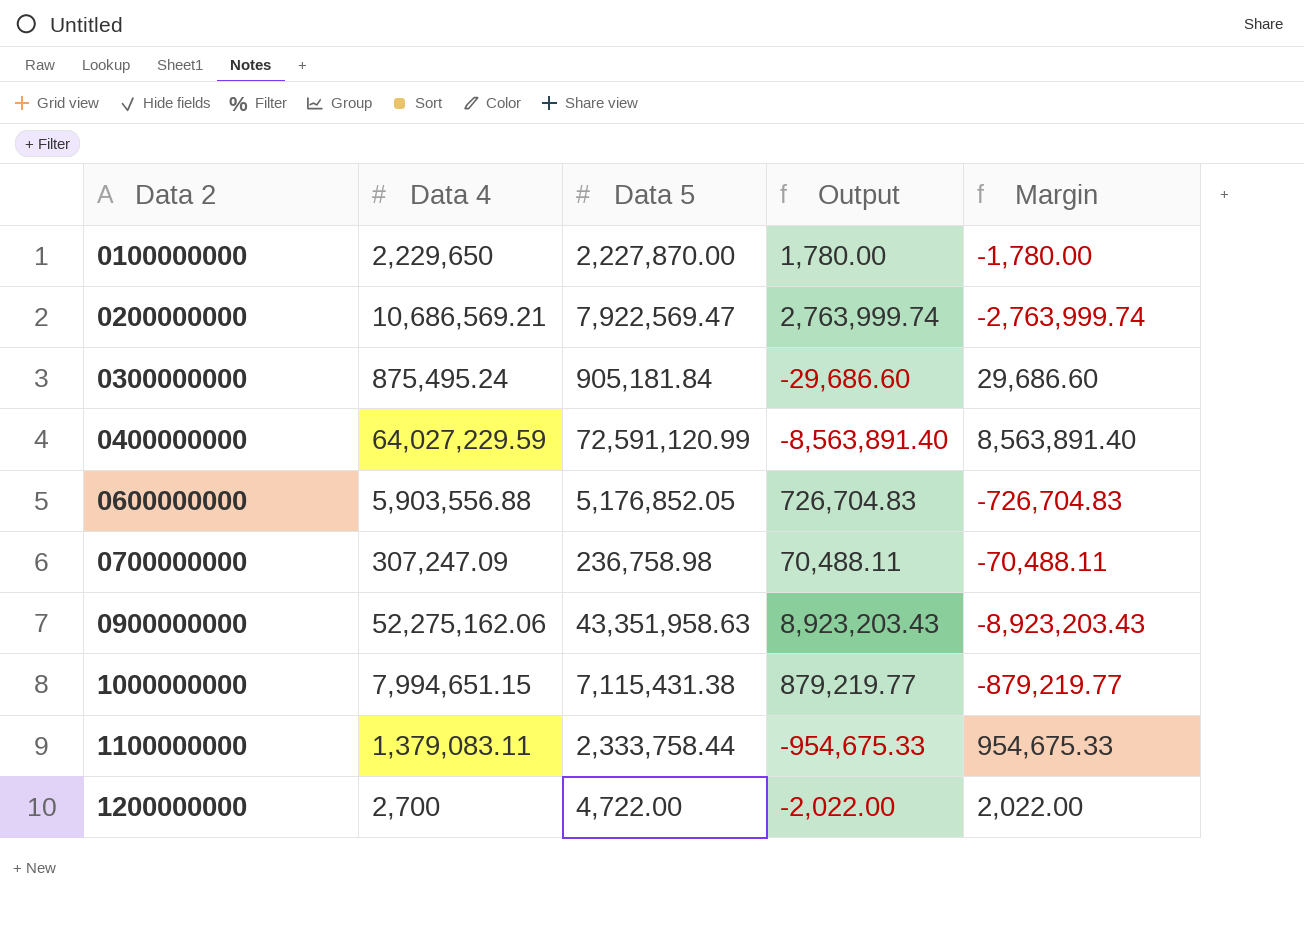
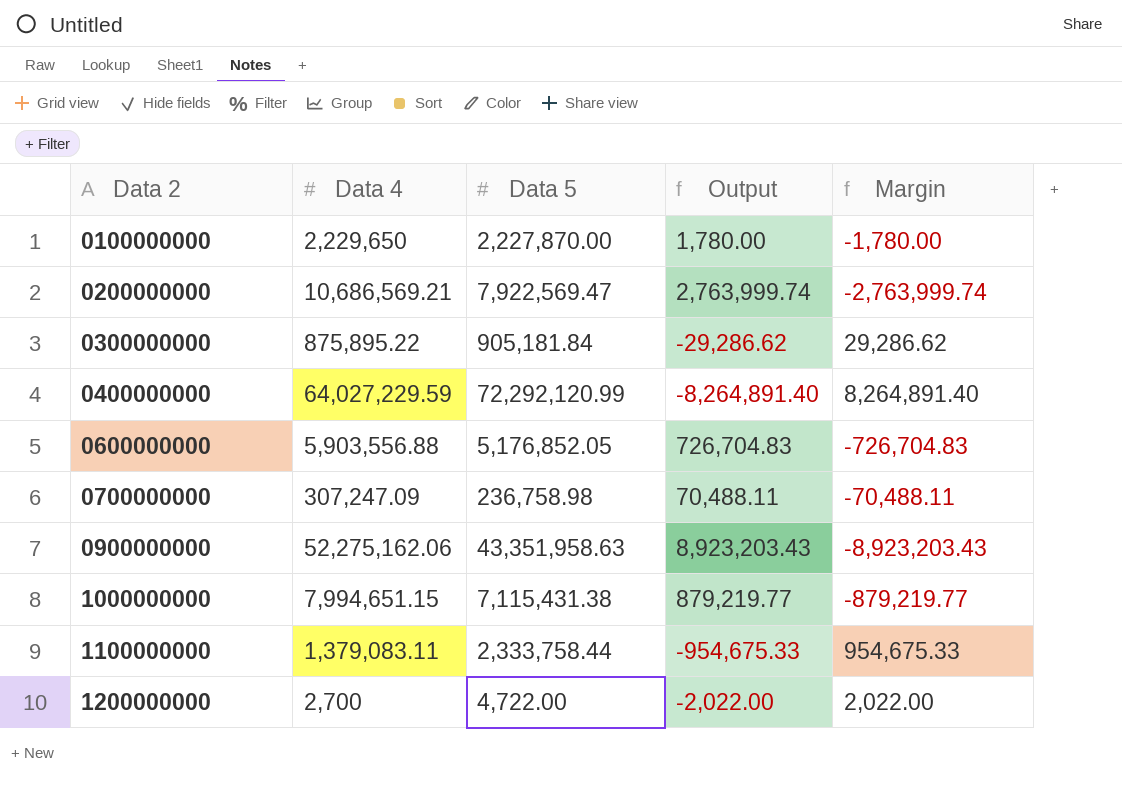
0300000000 | Data 4: 875,495.24 -> 875,895.22
0300000000 | Output: -29,686.60 -> -29,286.62
0300000000 | Margin: 29,686.60 -> 29,286.62
0400000000 | Data 5: 72,591,120.99 -> 72,292,120.99
0400000000 | Output: -8,563,891.40 -> -8,264,891.40
0400000000 | Margin: 8,563,891.40 -> 8,264,891.40

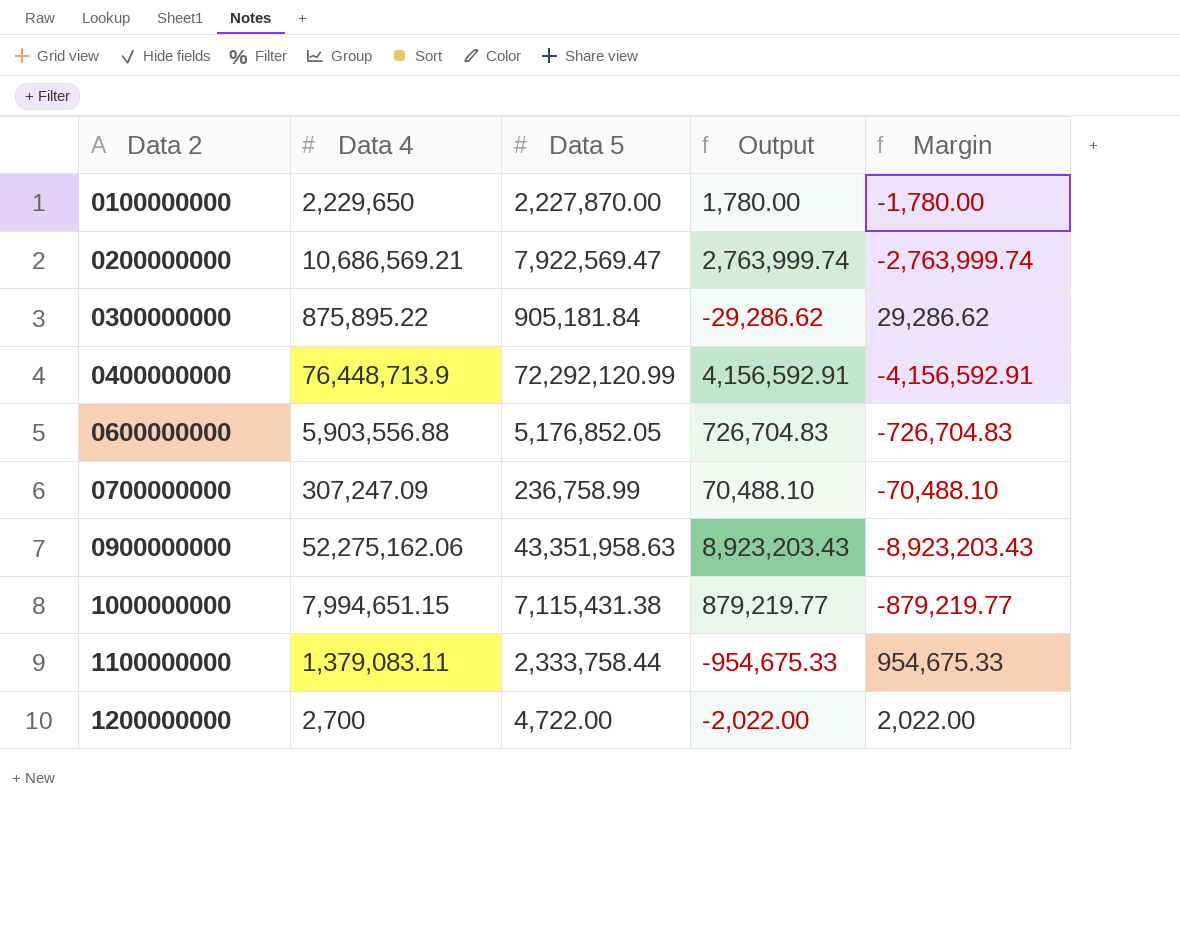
0400000000 | Data 4: 64,027,229.59 -> 76,448,713.9
0400000000 | Output: -8,264,891.40 -> 4,156,592.91
0400000000 | Margin: 8,264,891.40 -> -4,156,592.91
0700000000 | Data 5: 236,758.98 -> 236,758.99
0700000000 | Output: 70,488.11 -> 70,488.10
0700000000 | Margin: -70,488.11 -> -70,488.10

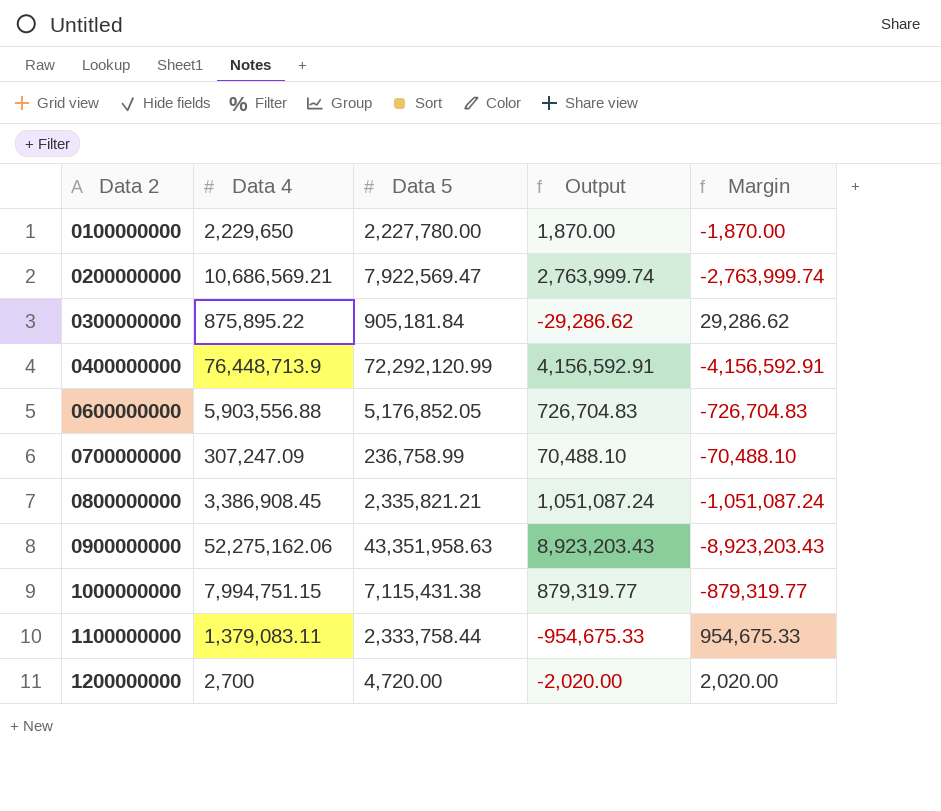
0100000000 | Data 5: 2,227,870.00 -> 2,227,780.00
0100000000 | Output: 1,780.00 -> 1,870.00
0100000000 | Margin: -1,780.00 -> -1,870.00
row 0800000000: none -> 3,386,908.45 | 2,335,821.21 | 1,051,087.24 | -1,051,087.24
1000000000 | Data 4: 7,994,651.15 -> 7,994,751.15
1000000000 | Output: 879,219.77 -> 879,319.77
1000000000 | Margin: -879,219.77 -> -879,319.77
1200000000 | Data 5: 4,722.00 -> 4,720.00
1200000000 | Output: -2,022.00 -> -2,020.00
1200000000 | Margin: 2,022.00 -> 2,020.00

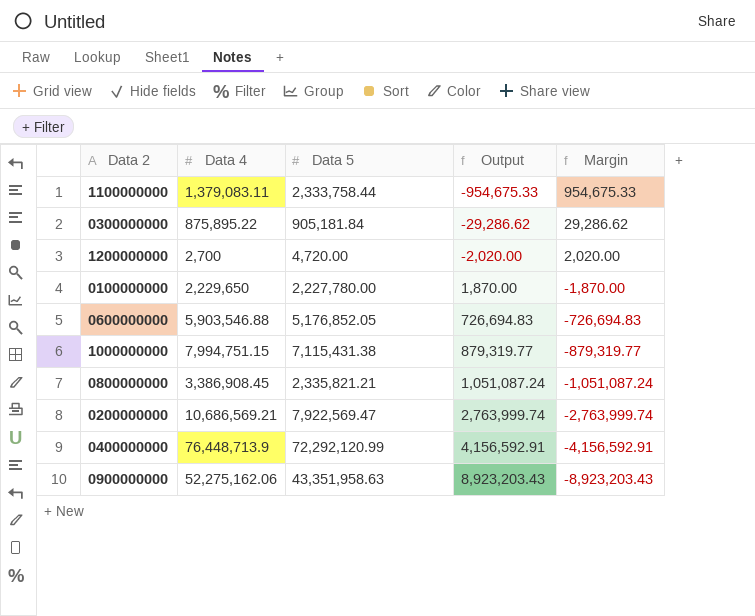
row order: Data 2 ascending -> Output ascending
row 0700000000: 307,247.09 | 236,758.99 | 70,488.10 | -70,488.10 -> none
0600000000 | Data 4: 5,903,556.88 -> 5,903,546.88
0600000000 | Output: 726,704.83 -> 726,694.83
0600000000 | Margin: -726,704.83 -> -726,694.83

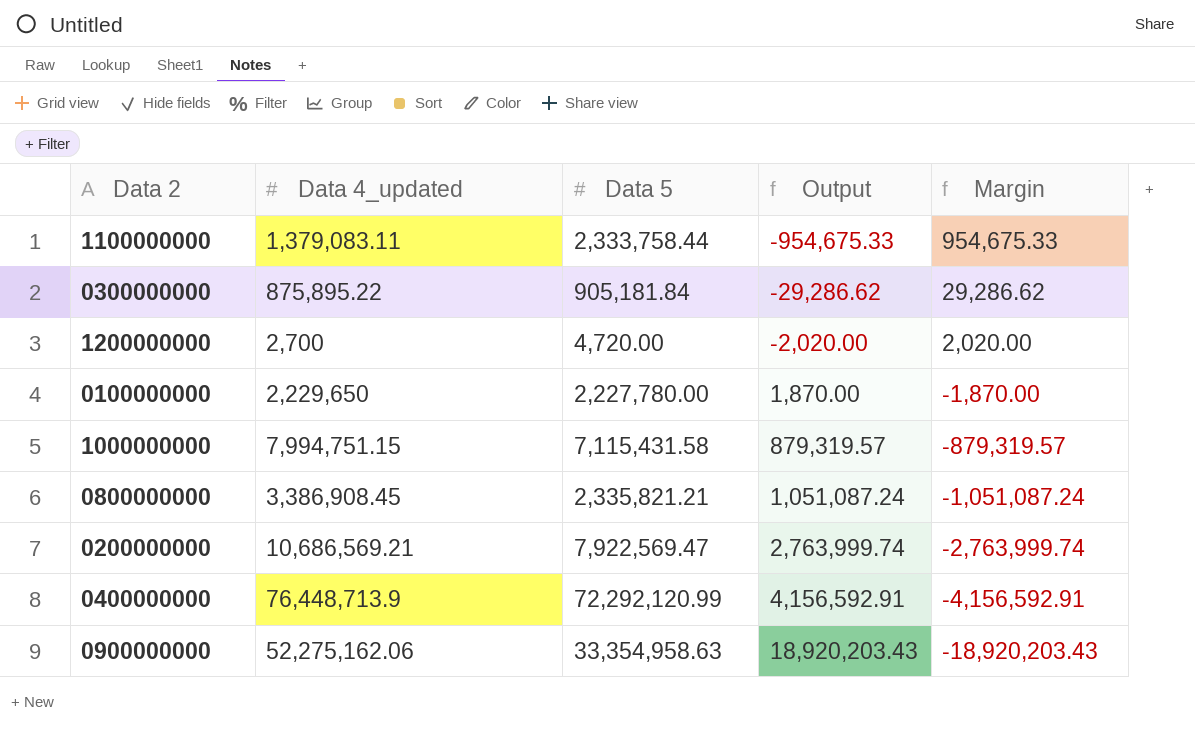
column name: Data 4 -> Data 4_updated
row 0600000000: 5,903,546.88 | 5,176,852.05 | 726,694.83 | -726,694.83 -> none
1000000000 | Data 5: 7,115,431.38 -> 7,115,431.58
1000000000 | Output: 879,319.77 -> 879,319.57
1000000000 | Margin: -879,319.77 -> -879,319.57
0900000000 | Data 5: 43,351,958.63 -> 33,354,958.63
0900000000 | Output: 8,923,203.43 -> 18,920,203.43
0900000000 | Margin: -8,923,203.43 -> -18,920,203.43

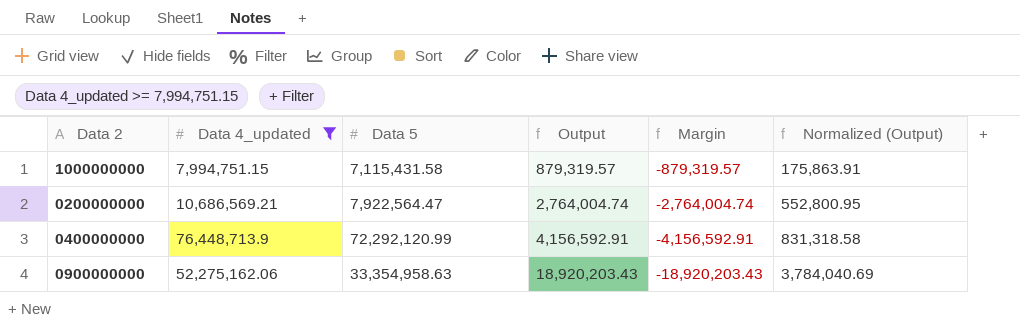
filter: none -> Data 4_updated >= 7,994,751.15
column Normalized (Output) | formula: none -> [Output] * 0.2
0200000000 | Data 5: 7,922,569.47 -> 7,922,564.47
0200000000 | Output: 2,763,999.74 -> 2,764,004.74
0200000000 | Margin: -2,763,999.74 -> -2,764,004.74

